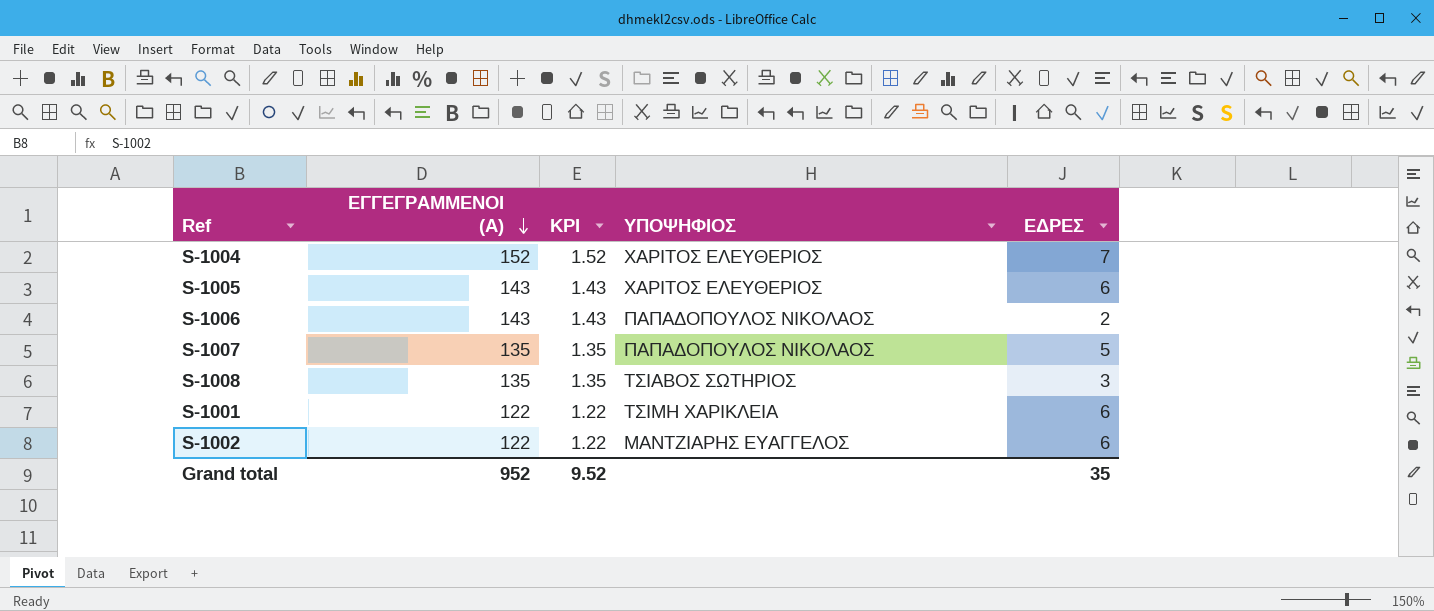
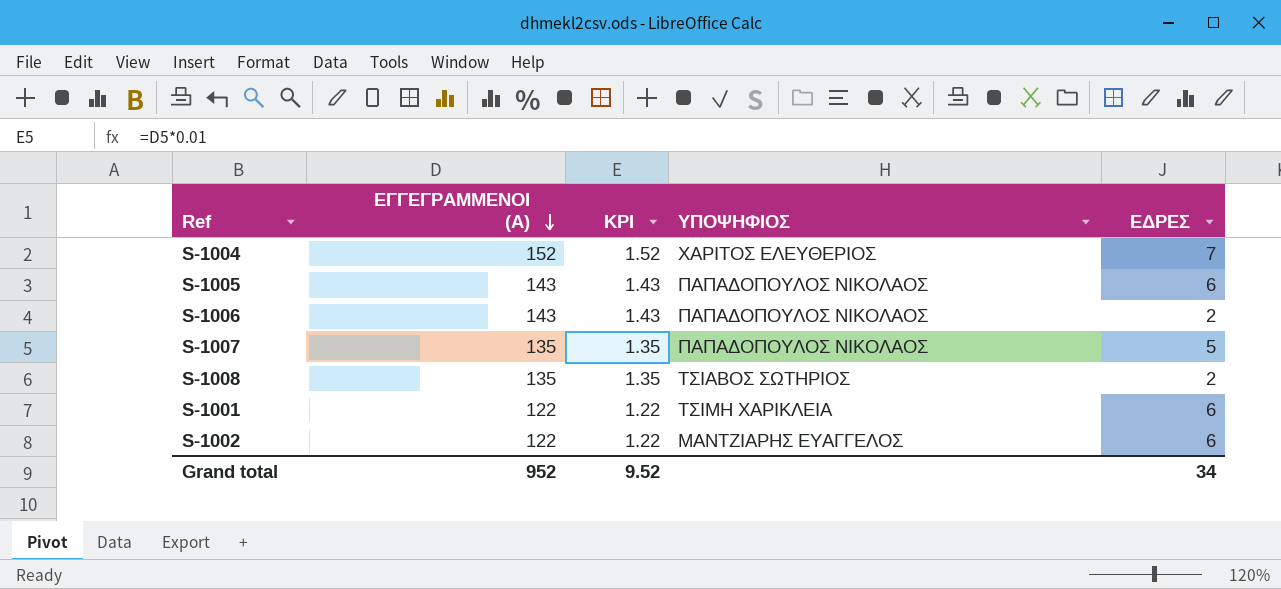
S-1005 | ΥΠΟΨΗΦΙΟΣ: ΧΑΡΙΤΟΣ ΕΛΕΥΘΕΡΙΟΣ -> ΠΑΠΑΔΟΠΟΥΛΟΣ ΝΙΚΟΛΑΟΣ
S-1008 | ΕΔΡΕΣ: 3 -> 2
Grand total | ΕΔΡΕΣ: 35 -> 34

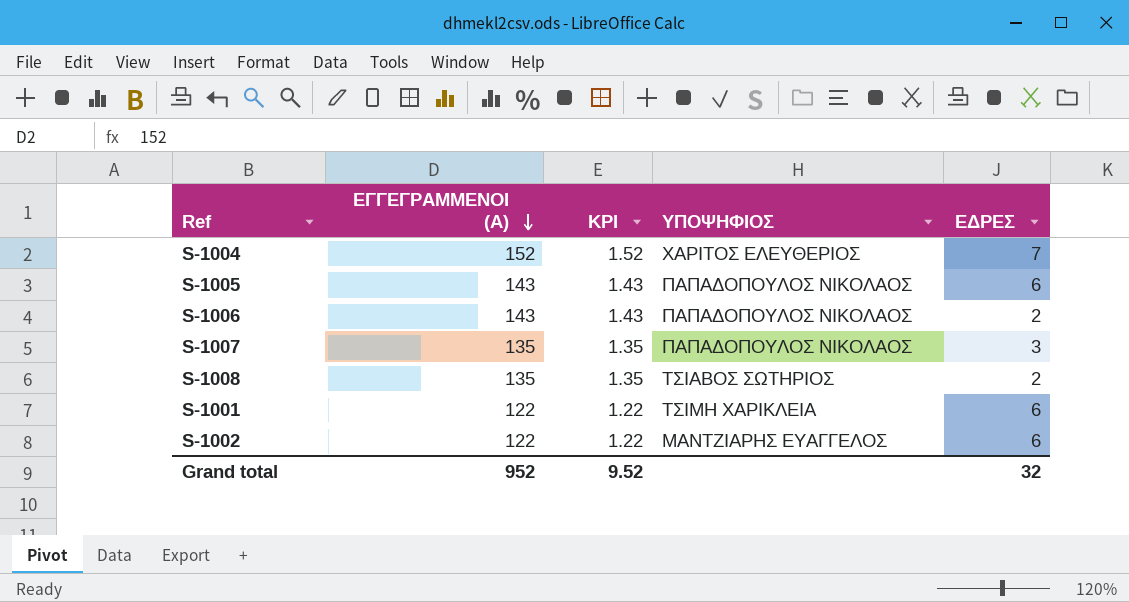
S-1007 | ΕΔΡΕΣ: 5 -> 3
Grand total | ΕΔΡΕΣ: 34 -> 32

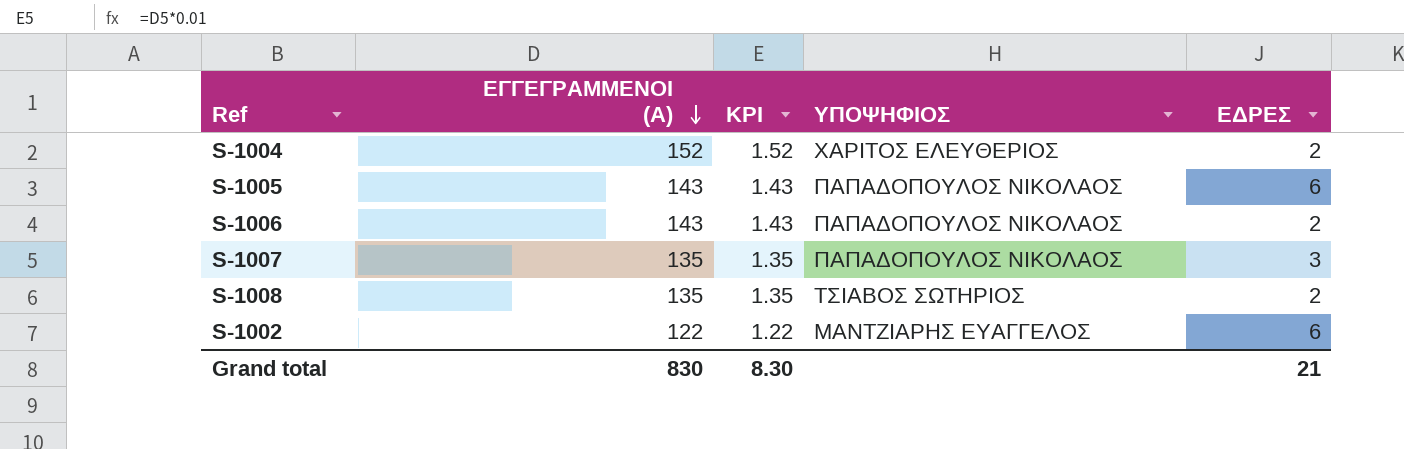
row S-1001: 122 | 1.22 | ΤΣΙΜΗ ΧΑΡΙΚΛΕΙΑ | 6 -> none
S-1004 | ΕΔΡΕΣ: 7 -> 2
Grand total | ΕΓΓΕΓΡΑΜΜΕΝΟΙ (Α): 952 -> 830
Grand total | KPI: 9.52 -> 8.30
Grand total | ΕΔΡΕΣ: 32 -> 21

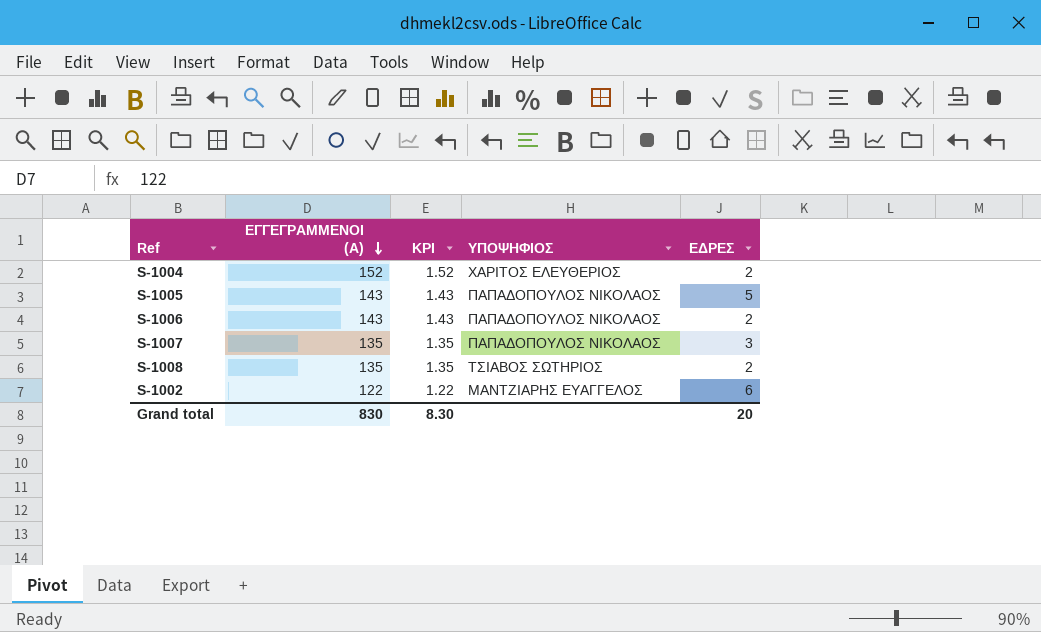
S-1005 | ΕΔΡΕΣ: 6 -> 5
Grand total | ΕΔΡΕΣ: 21 -> 20

